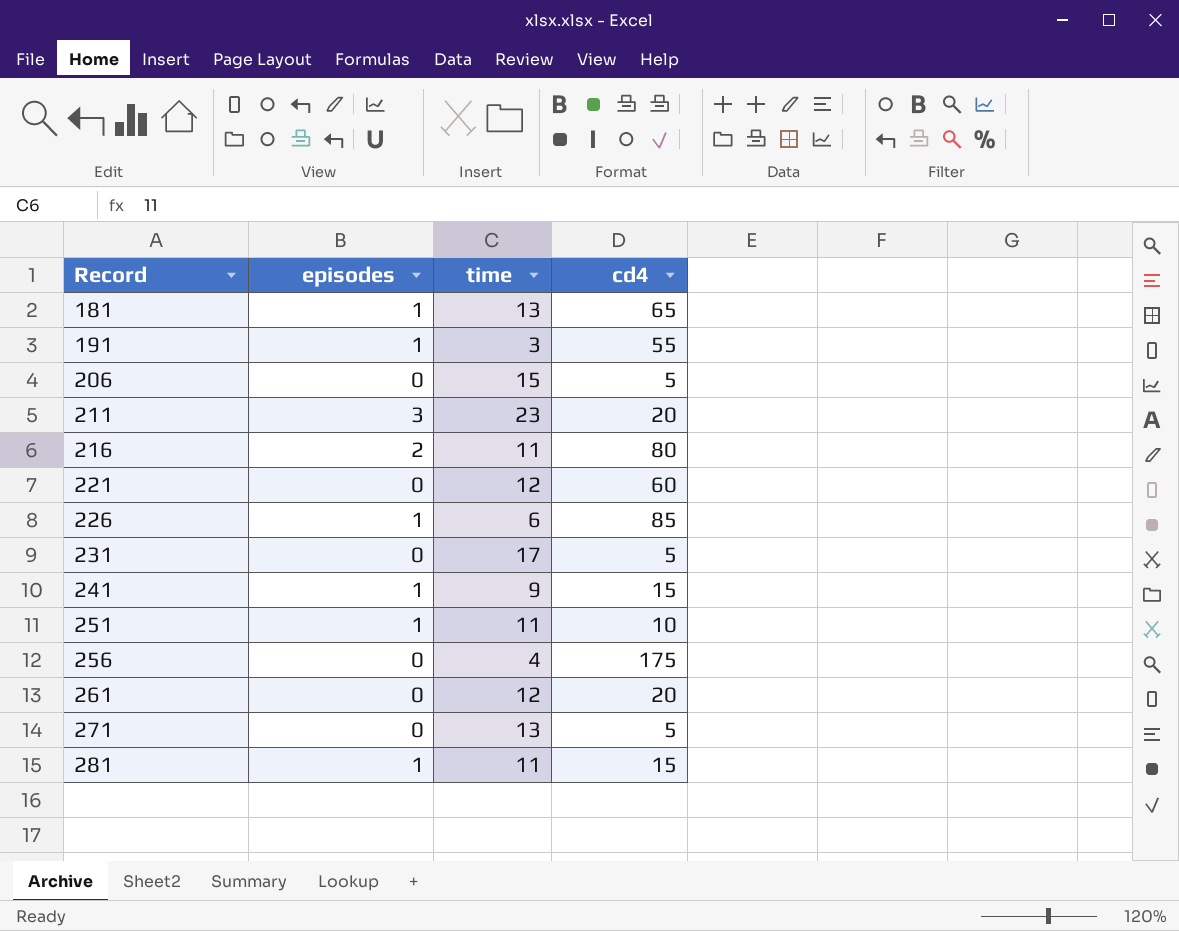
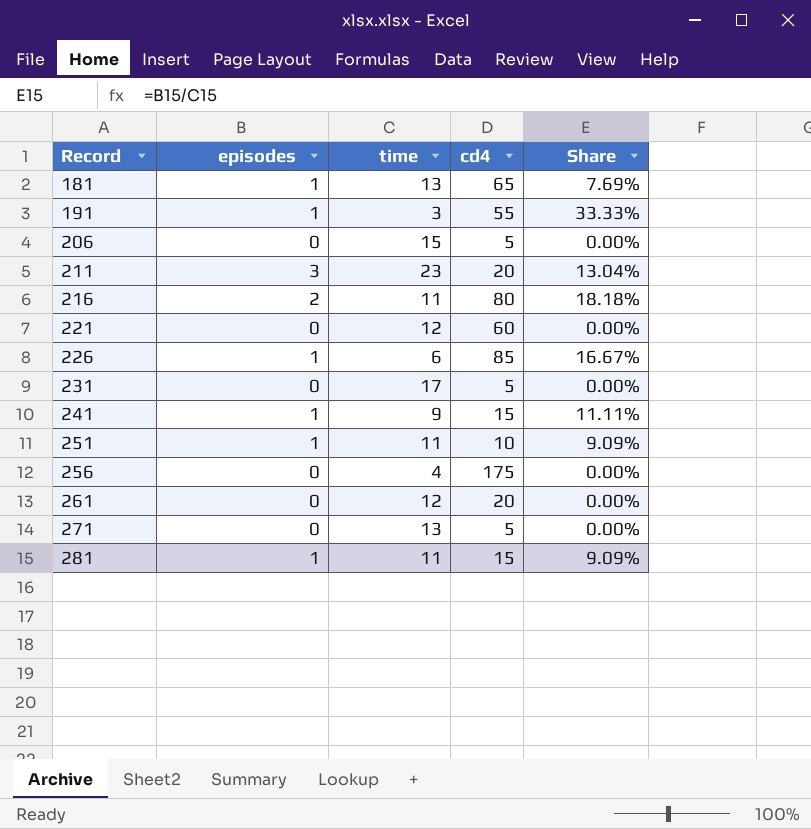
column Share | formula: none -> [episodes] / [time]

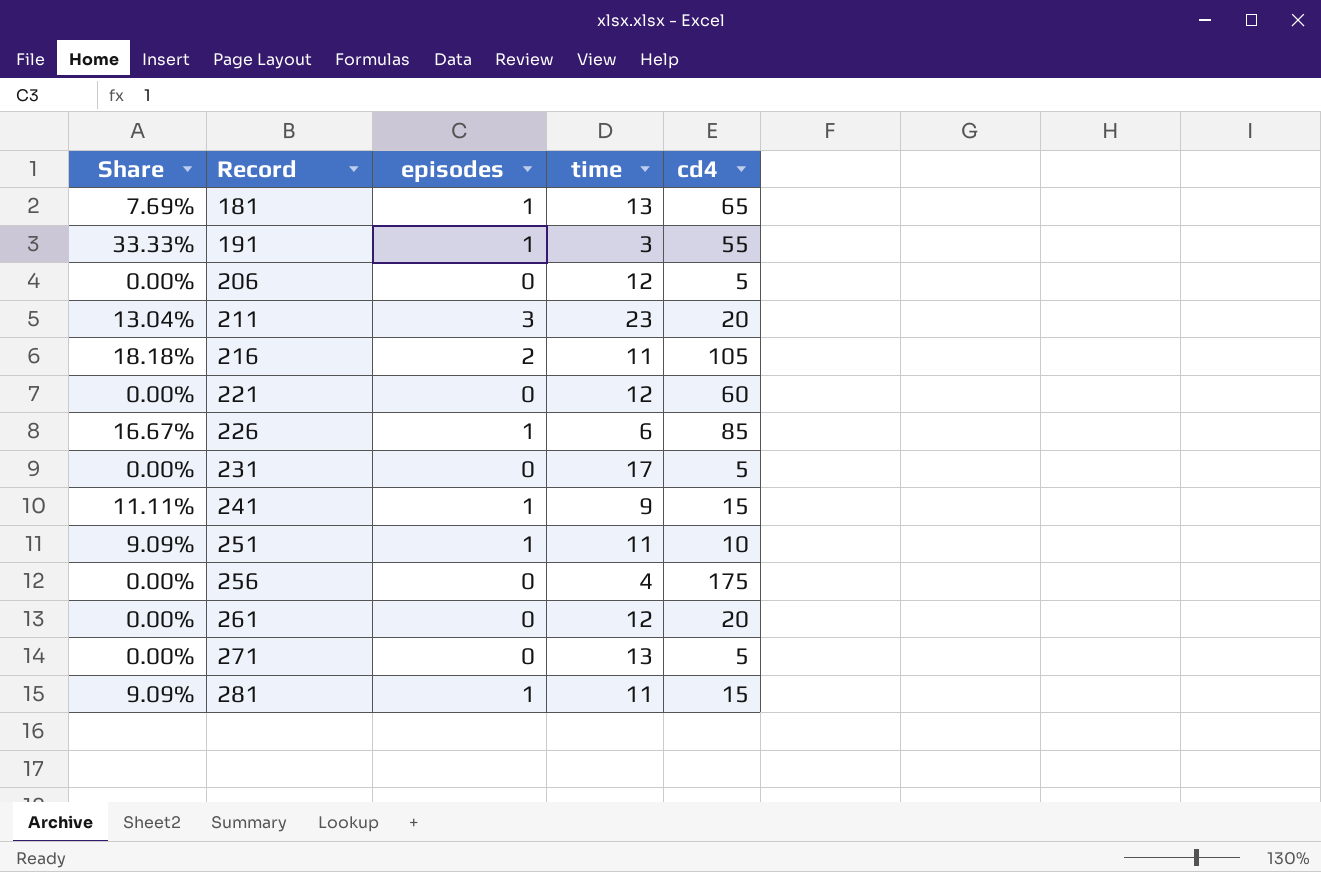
column Share | position: 5 -> 1
206 | time: 15 -> 12
216 | cd4: 80 -> 105

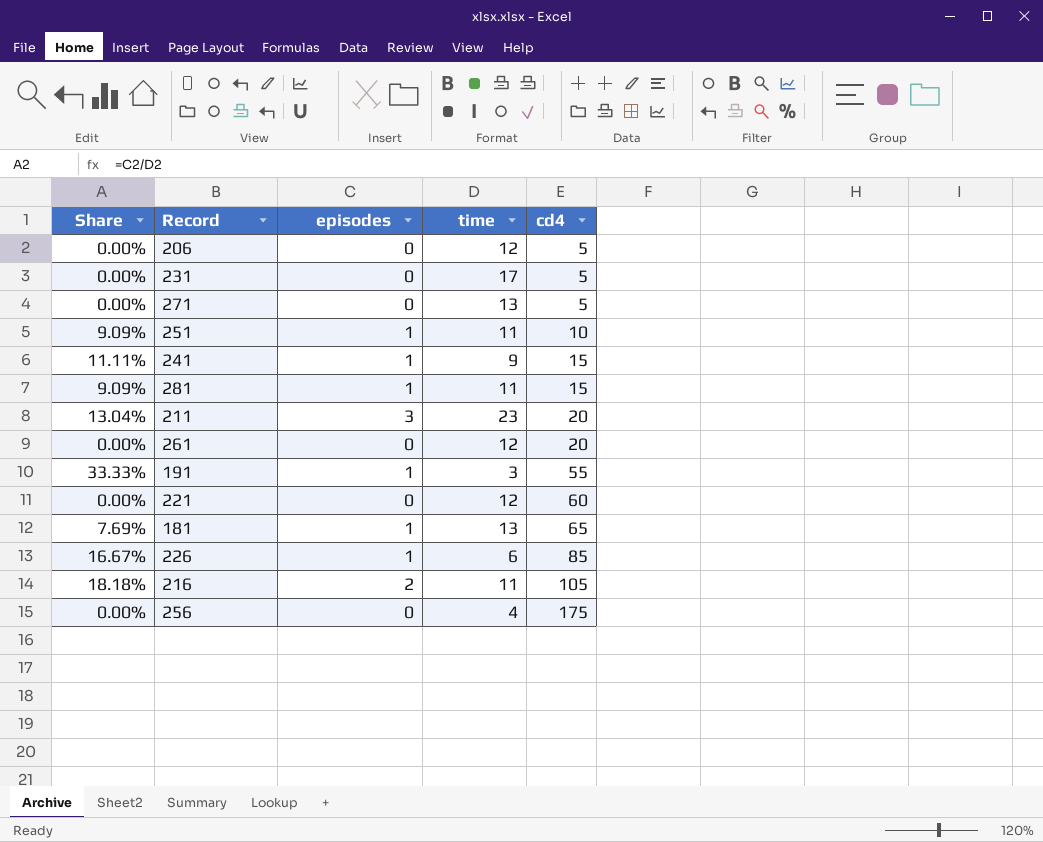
row order: Record ascending -> cd4 ascending

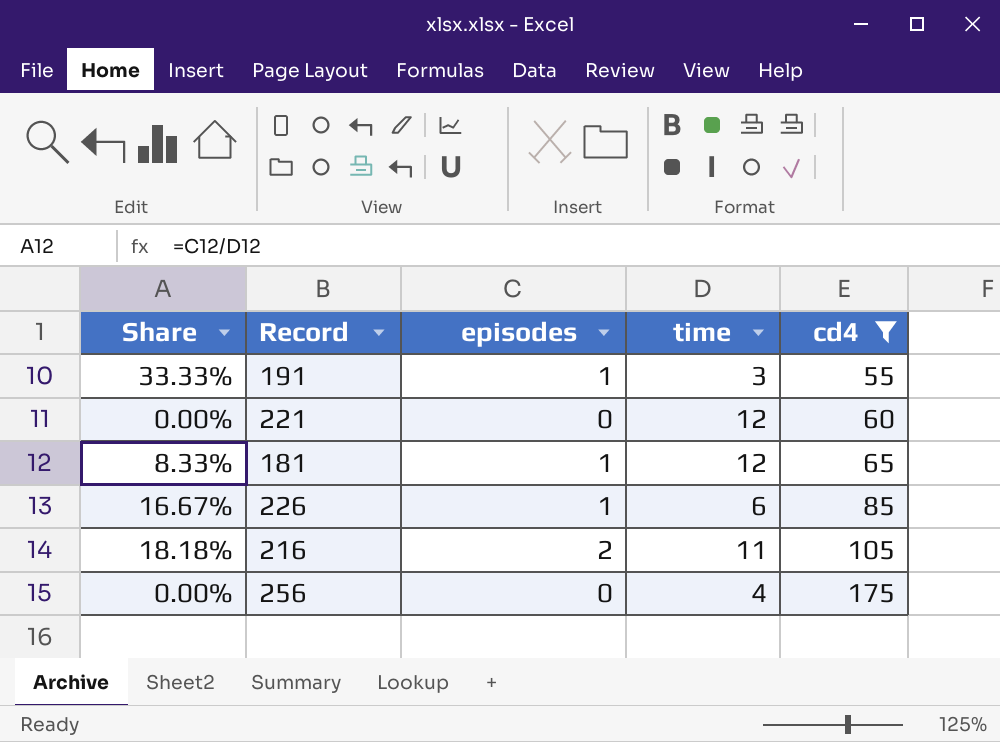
filter: none -> cd4 >= 55
181 | Share: 7.69% -> 8.33%
181 | time: 13 -> 12

